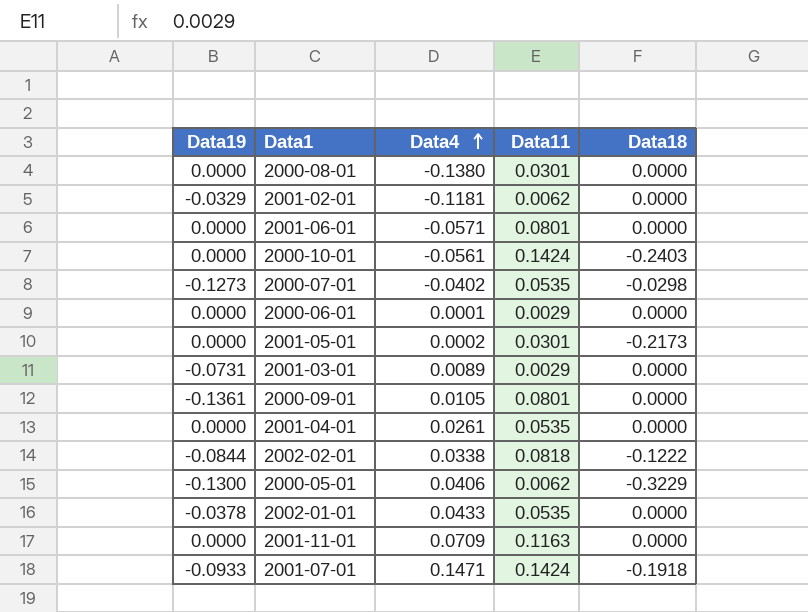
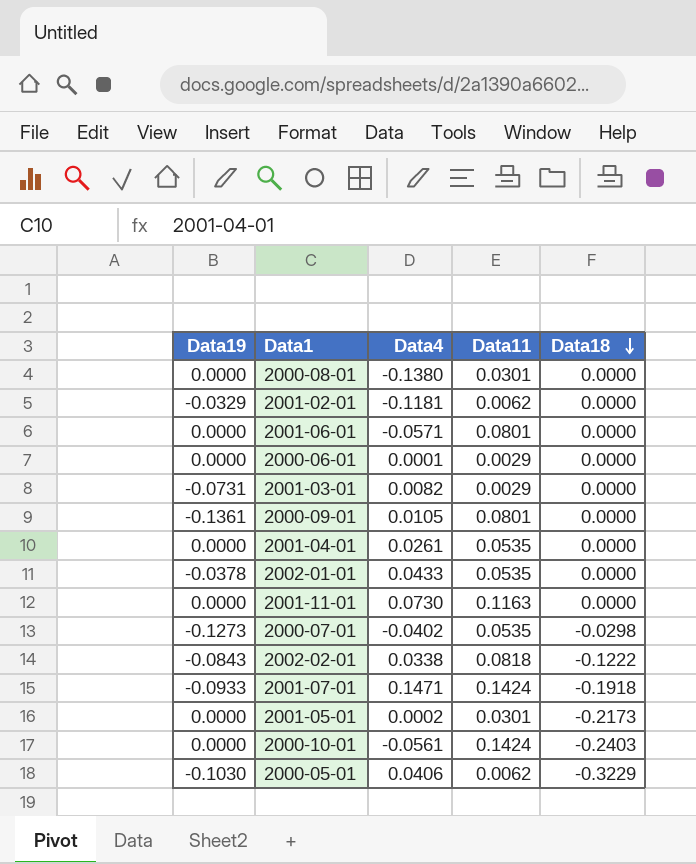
row order: Data4 ascending -> Data18 descending
2001-03-01 | Data4: 0.0089 -> 0.0082
2001-11-01 | Data4: 0.0709 -> 0.0730
2002-02-01 | Data19: -0.0844 -> -0.0843
2000-05-01 | Data19: -0.1300 -> -0.1030

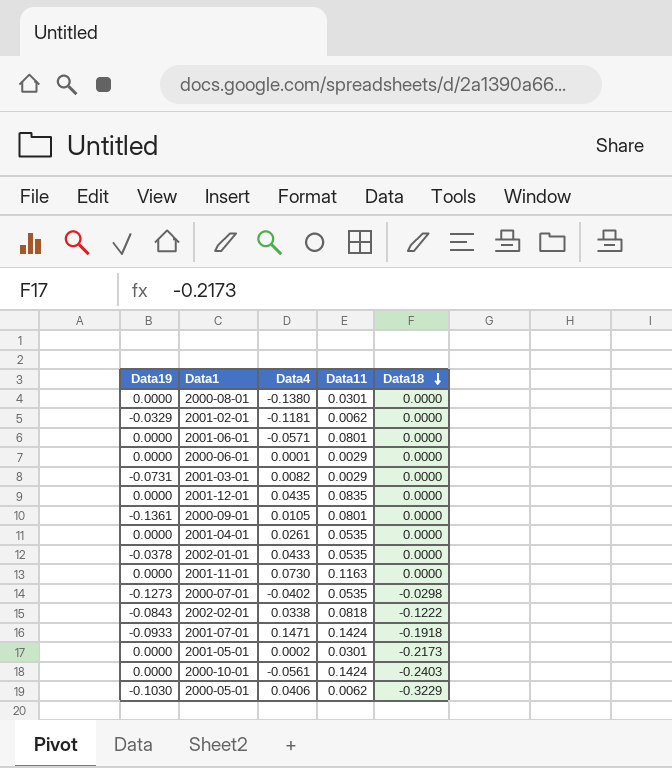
row 2001-12-01: none -> 0.0000 | 0.0435 | 0.0835 | 0.0000

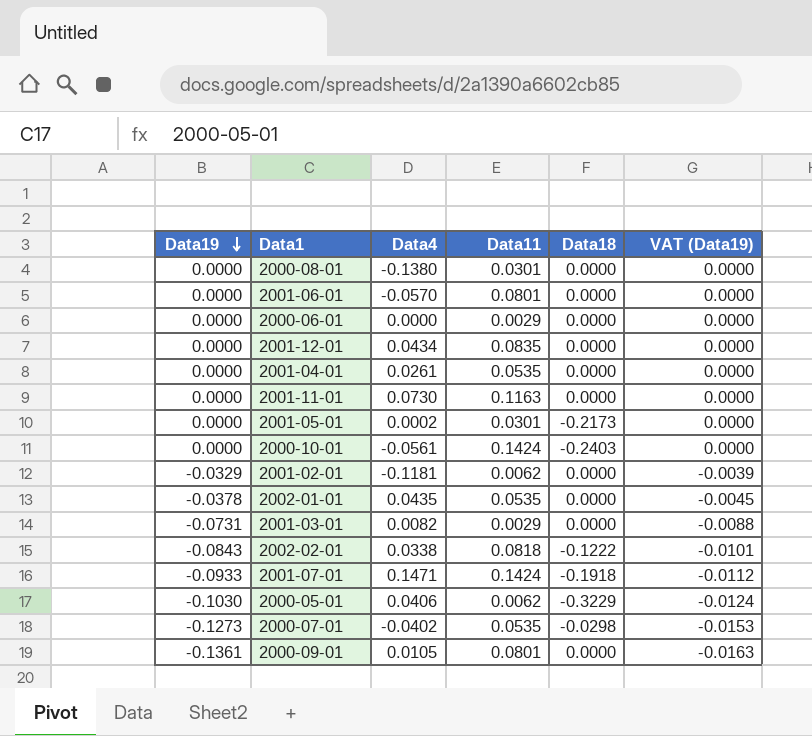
row order: Data18 descending -> Data19 descending
column VAT (Data19) | formula: none -> [Data19] * 0.12
2001-06-01 | Data4: -0.0571 -> -0.0570
2000-06-01 | Data4: 0.0001 -> 0.0000
2001-12-01 | Data4: 0.0435 -> 0.0434
2002-01-01 | Data4: 0.0433 -> 0.0435

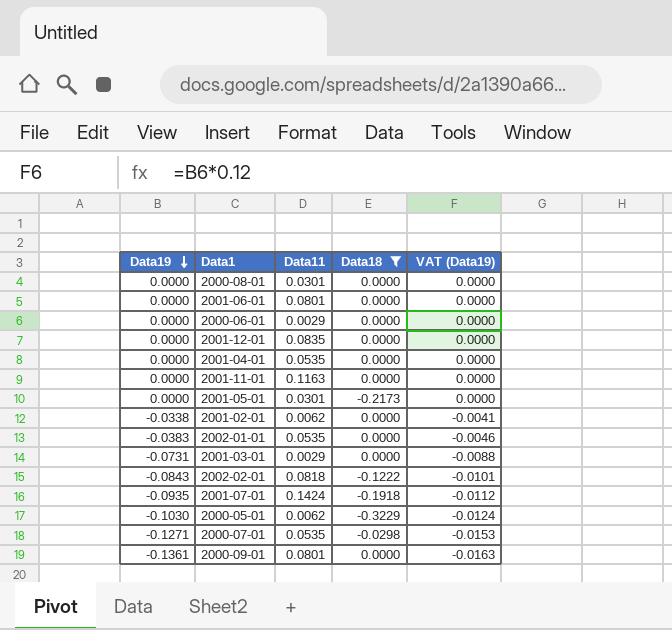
filter: none -> Data18 != -0.2403
column Data4 | position: 3 -> none
2001-02-01 | Data19: -0.0329 -> -0.0338
2001-02-01 | VAT (Data19): -0.0039 -> -0.0041
2002-01-01 | Data19: -0.0378 -> -0.0383
2002-01-01 | VAT (Data19): -0.0045 -> -0.0046
2001-07-01 | Data19: -0.0933 -> -0.0935
2000-07-01 | Data19: -0.1273 -> -0.1271

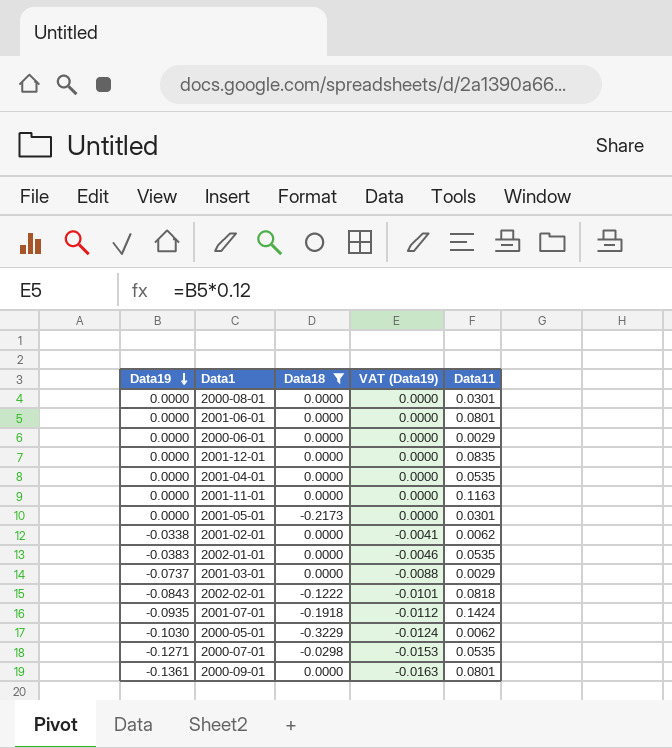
column Data11 | position: 3 -> 5
2001-03-01 | Data19: -0.0731 -> -0.0737

